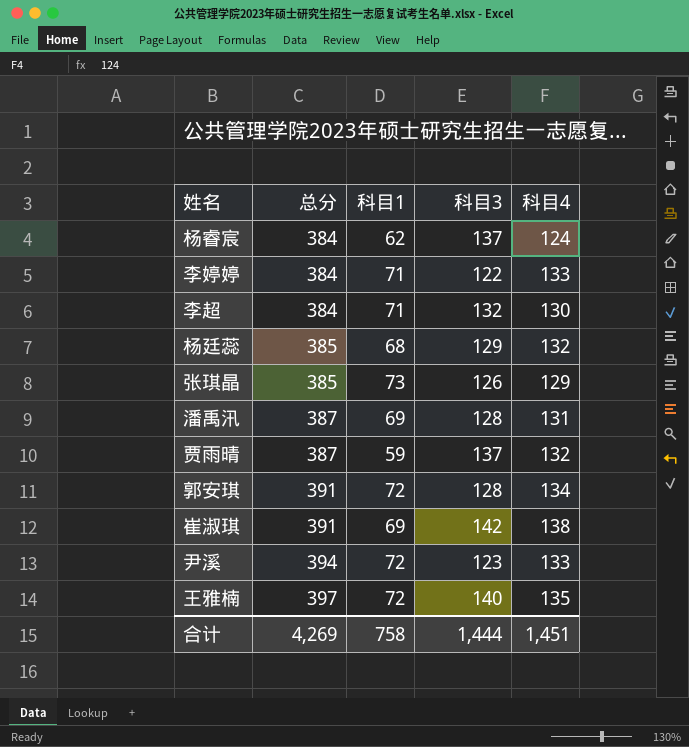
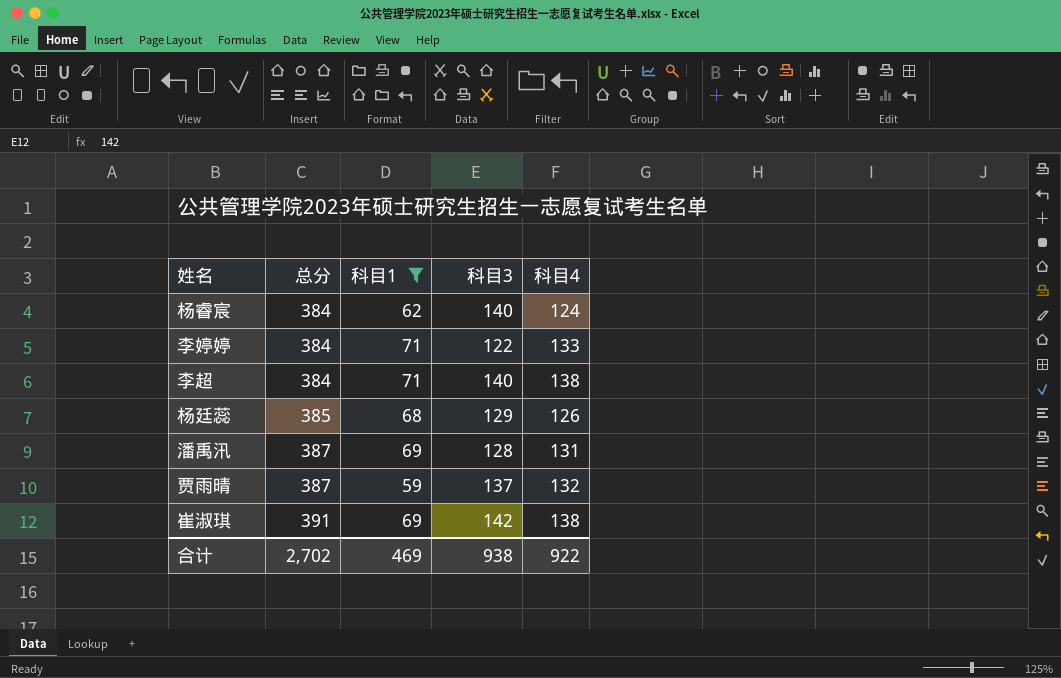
filter: none -> 科目1 <= 71
杨睿宸 | 科目3: 137 -> 140
李超 | 科目3: 132 -> 140
李超 | 科目4: 130 -> 138
杨廷蕊 | 科目4: 132 -> 126
合计 | 总分: 4,269 -> 2,702
合计 | 科目1: 758 -> 469
合计 | 科目3: 1,444 -> 938
合计 | 科目4: 1,451 -> 922

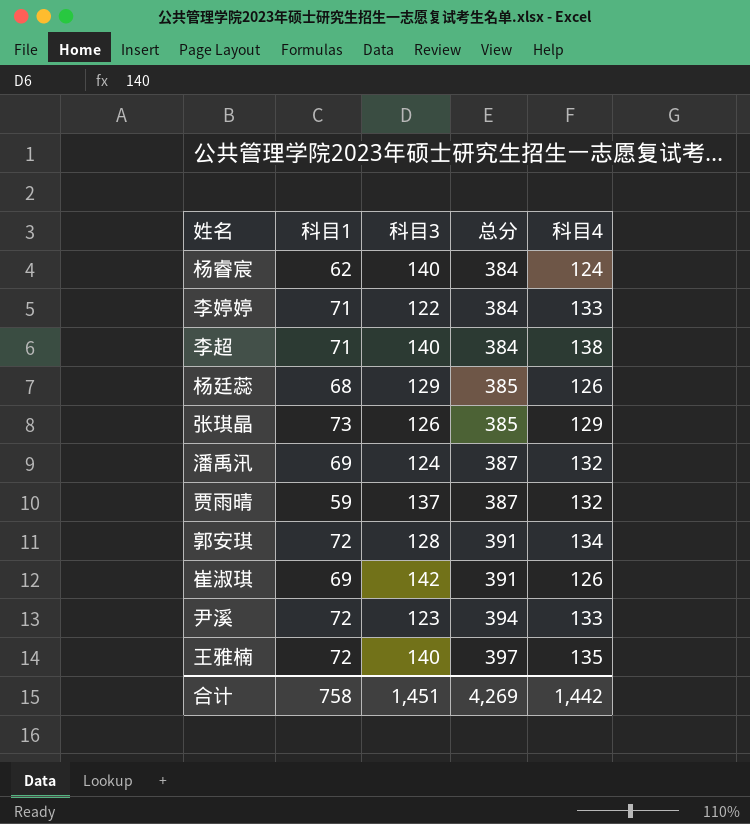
filter: 科目1 <= 71 -> none
column 总分 | position: 2 -> 4
潘禹汛 | 科目3: 128 -> 124
潘禹汛 | 科目4: 131 -> 132
崔淑琪 | 科目4: 138 -> 126
合计 | 科目1: 469 -> 758
合计 | 科目3: 938 -> 1,451
合计 | 总分: 2,702 -> 4,269
合计 | 科目4: 922 -> 1,442

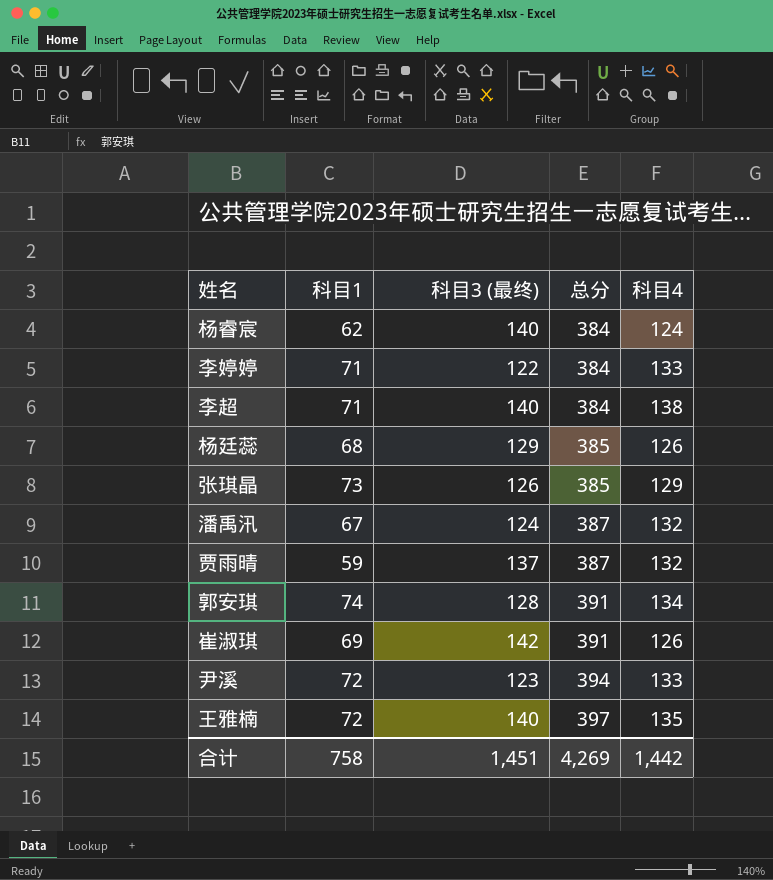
column name: 科目3 -> 科目3 (最终)
潘禹汛 | 科目1: 69 -> 67
郭安琪 | 科目1: 72 -> 74

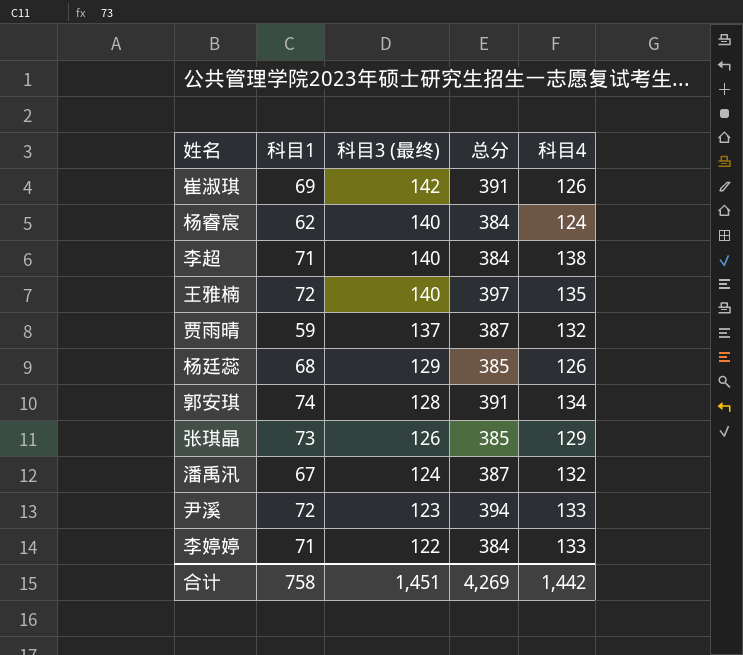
row order: 总分 ascending -> 科目3 (最终) descending

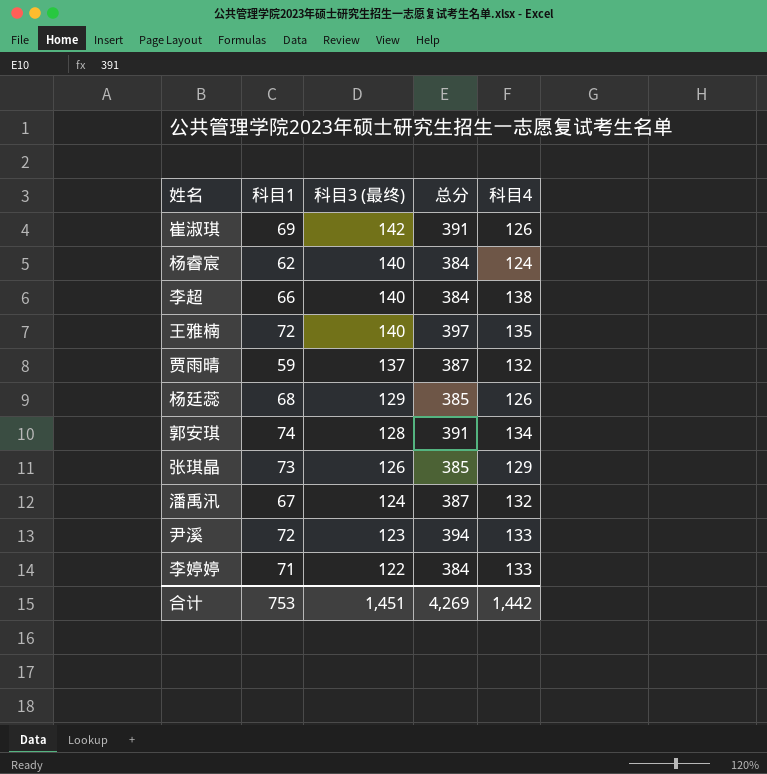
李超 | 科目1: 71 -> 66
合计 | 科目1: 758 -> 753

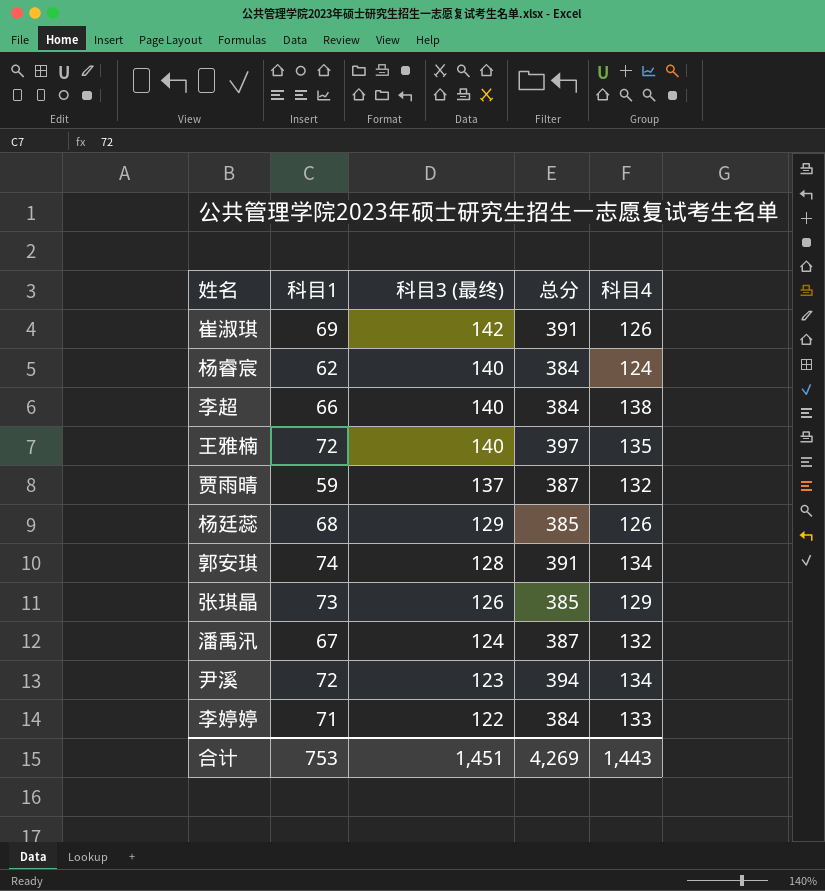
尹溪 | 科目4: 133 -> 134
合计 | 科目4: 1,442 -> 1,443

